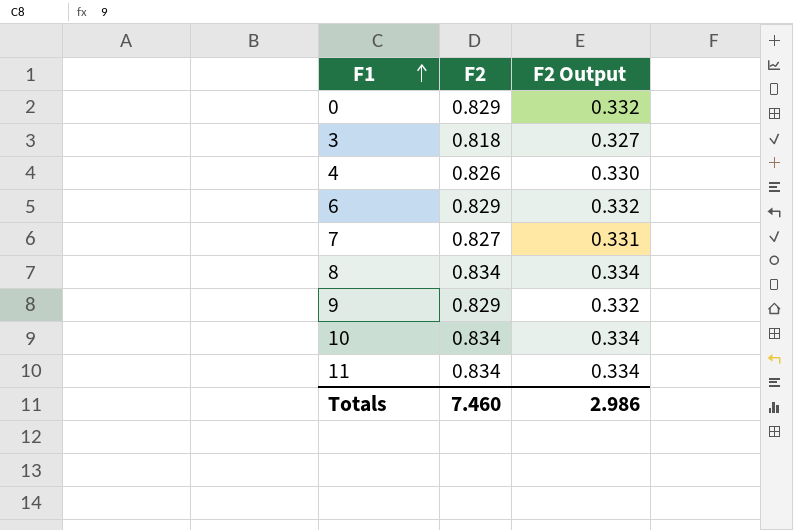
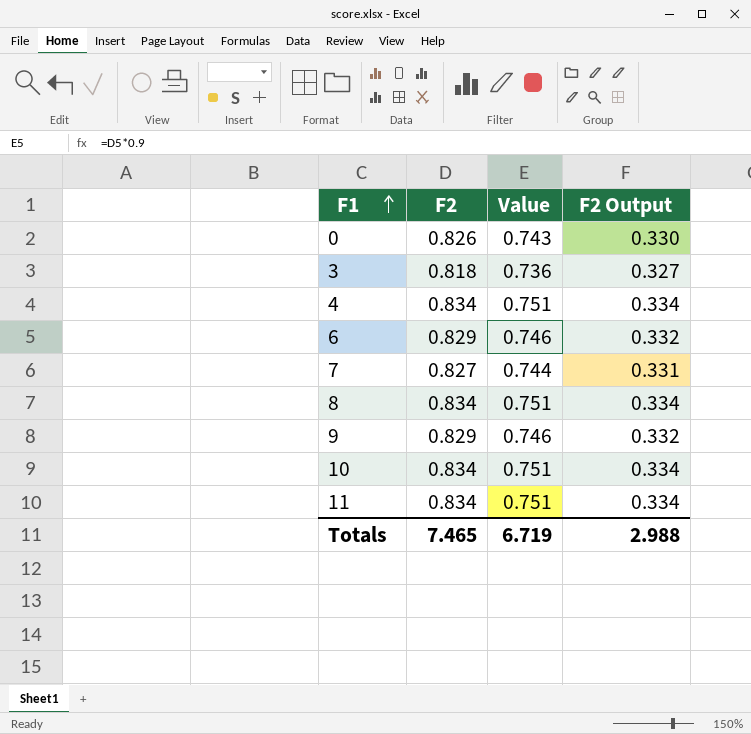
column Value | formula: none -> [F2] * 0.9
0 | F2: 0.829 -> 0.826
0 | F2 Output: 0.332 -> 0.330
4 | F2: 0.826 -> 0.834
4 | F2 Output: 0.330 -> 0.334
Totals | F2: 7.460 -> 7.465
Totals | F2 Output: 2.986 -> 2.988

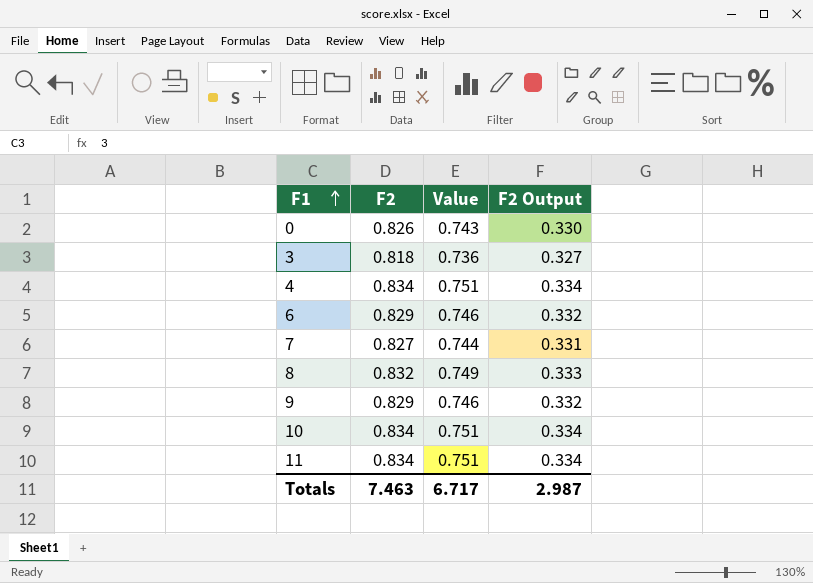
8 | F2: 0.834 -> 0.832
8 | Value: 0.751 -> 0.749
8 | F2 Output: 0.334 -> 0.333
Totals | F2: 7.465 -> 7.463
Totals | Value: 6.719 -> 6.717
Totals | F2 Output: 2.988 -> 2.987

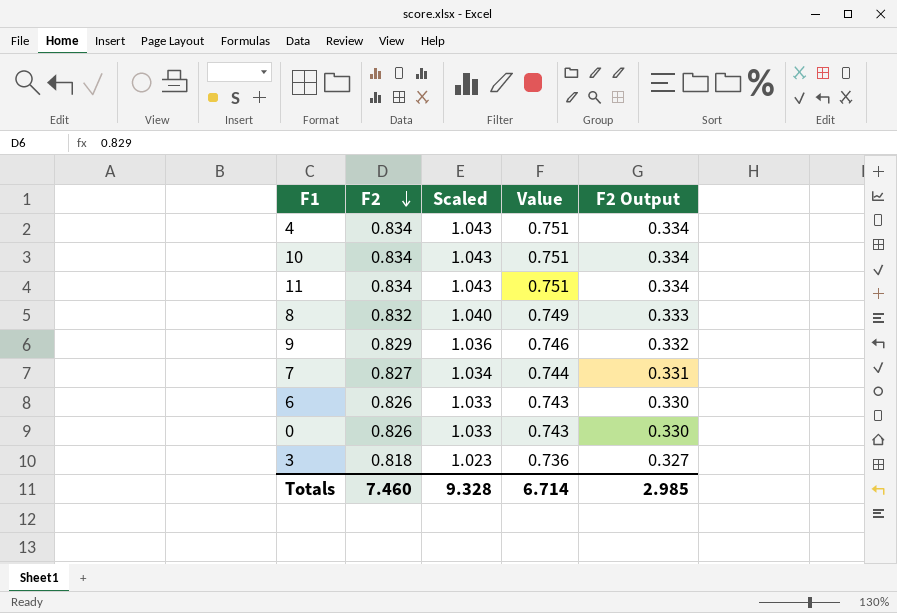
row order: F1 ascending -> F2 descending
column Scaled | formula: none -> [F2] * 1.25
6 | F2: 0.829 -> 0.826
6 | Value: 0.746 -> 0.743
6 | F2 Output: 0.332 -> 0.330
Totals | F2: 7.463 -> 7.460
Totals | Value: 6.717 -> 6.714
Totals | F2 Output: 2.987 -> 2.985

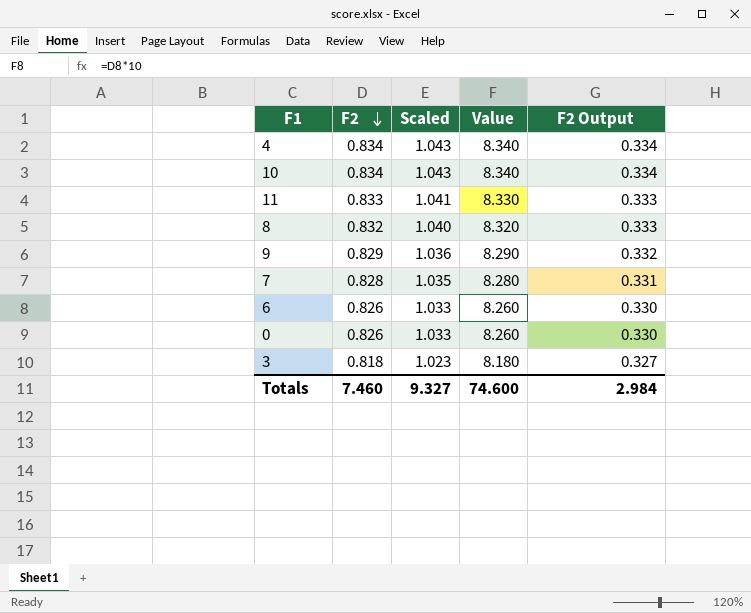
column Value | formula: [F2] * 0.9 -> [F2] * 10
11 | F2: 0.834 -> 0.833
11 | Scaled: 1.043 -> 1.041
11 | F2 Output: 0.334 -> 0.333
7 | F2: 0.827 -> 0.828
7 | Scaled: 1.034 -> 1.035
Totals | Scaled: 9.328 -> 9.327
Totals | Value: 6.714 -> 74.600
Totals | F2 Output: 2.985 -> 2.984

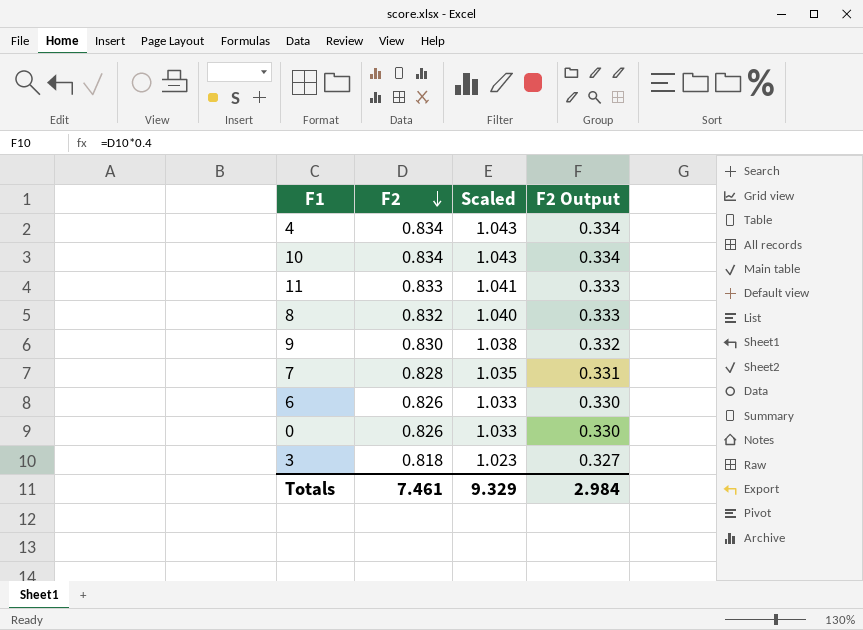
column Value | formula: [F2] * 10 -> none
9 | F2: 0.829 -> 0.830
9 | Scaled: 1.036 -> 1.038
Totals | F2: 7.460 -> 7.461
Totals | Scaled: 9.327 -> 9.329

